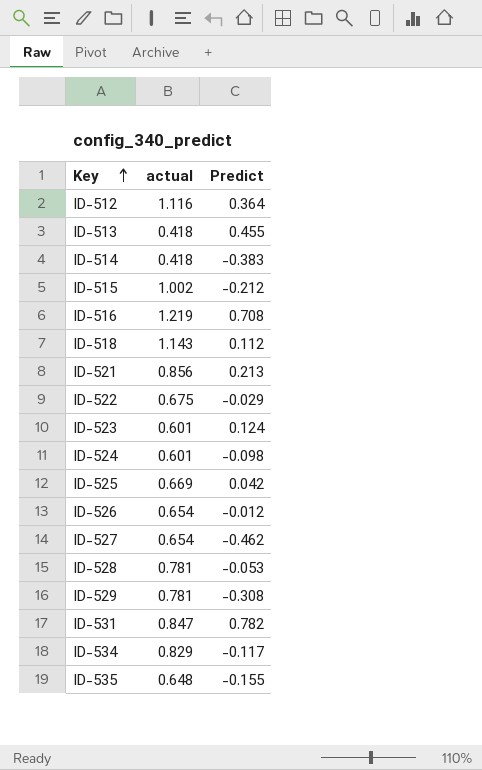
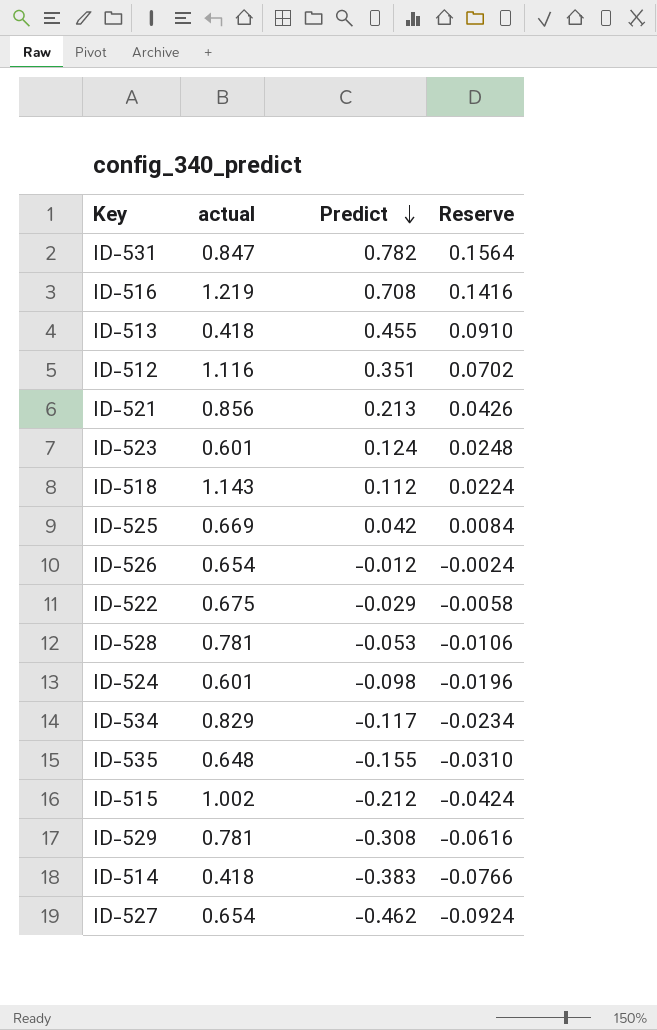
row order: Key ascending -> Predict descending
column Reserve | formula: none -> [Predict] * 0.2
ID-512 | Predict: 0.364 -> 0.351

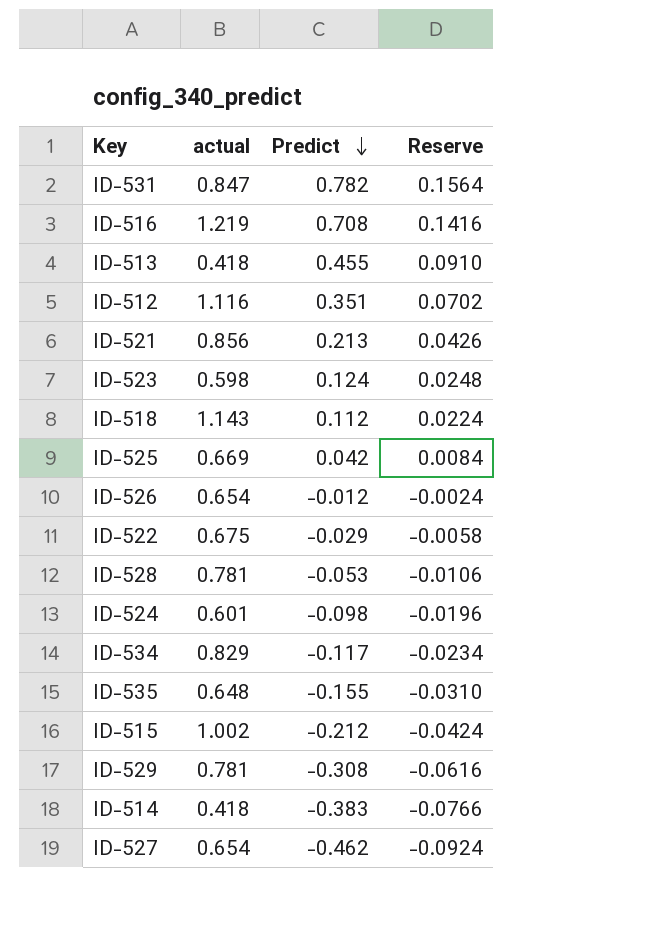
ID-523 | actual: 0.601 -> 0.598

